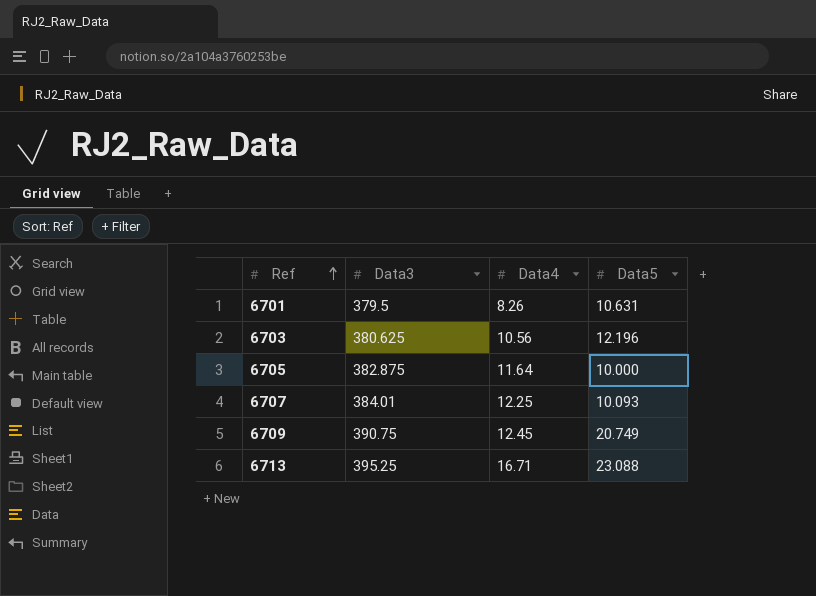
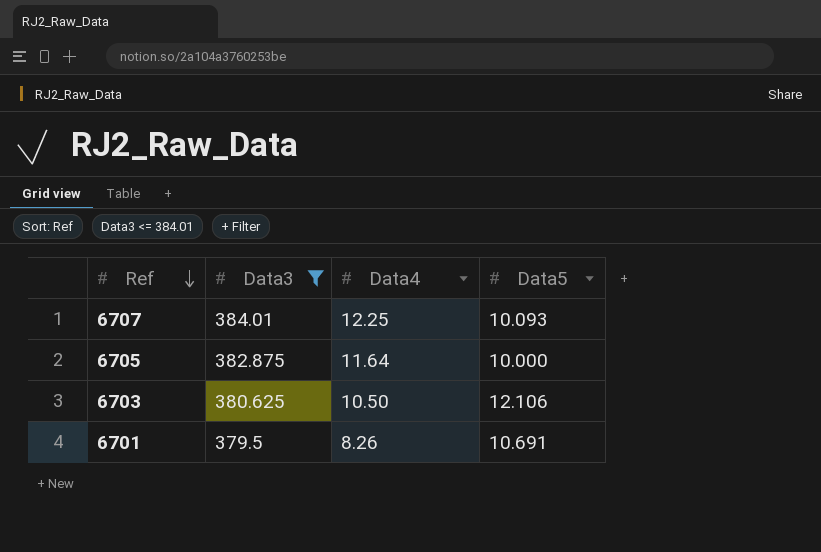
filter: none -> Data3 <= 384.01
row order: Ref ascending -> Ref descending
6703 | Data4: 10.56 -> 10.50
6703 | Data5: 12.196 -> 12.106
6701 | Data5: 10.631 -> 10.691

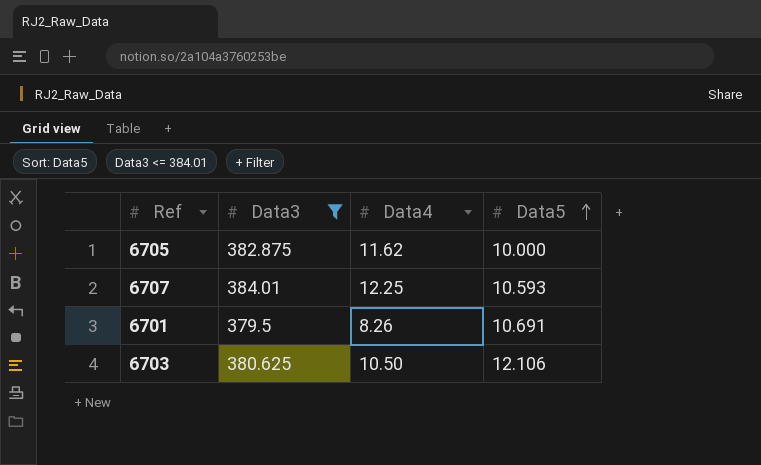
row order: Ref descending -> Data5 ascending
6705 | Data4: 11.64 -> 11.62
6707 | Data5: 10.093 -> 10.593

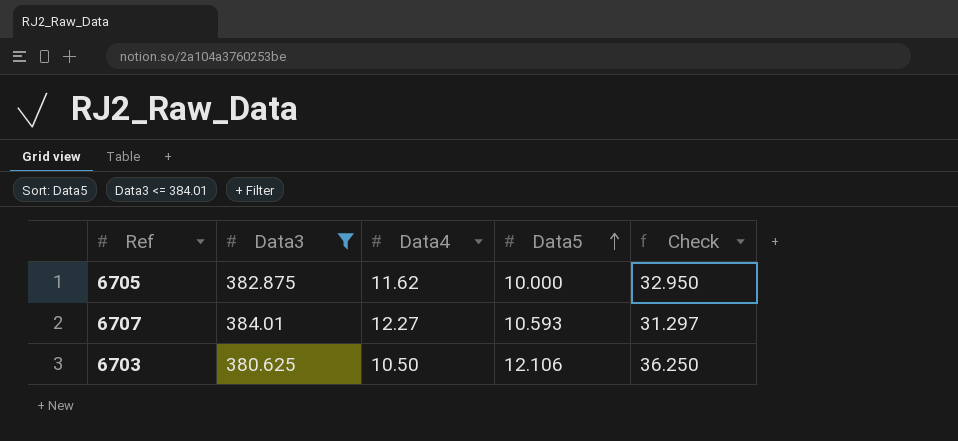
column Check | formula: none -> [Data3] / [Data4]
row 6701: 379.5 | 8.26 | 10.691 -> none
6707 | Data4: 12.25 -> 12.27

